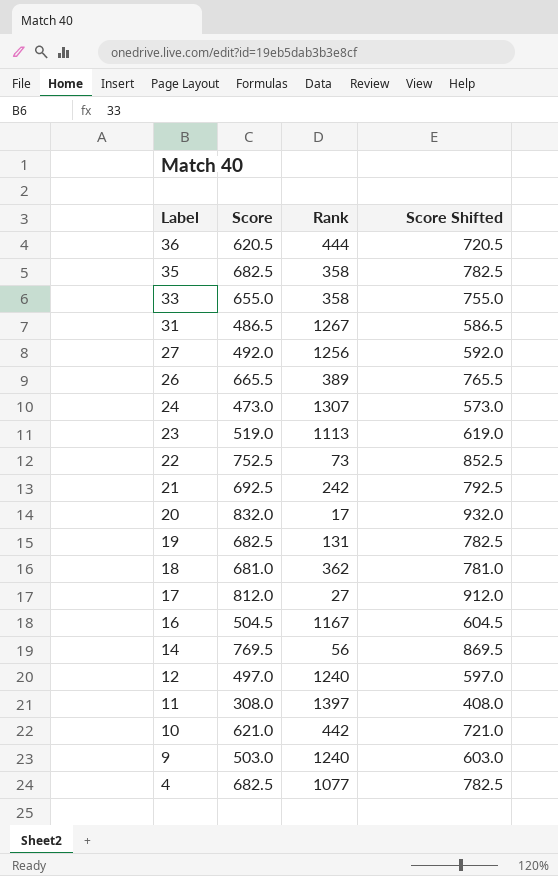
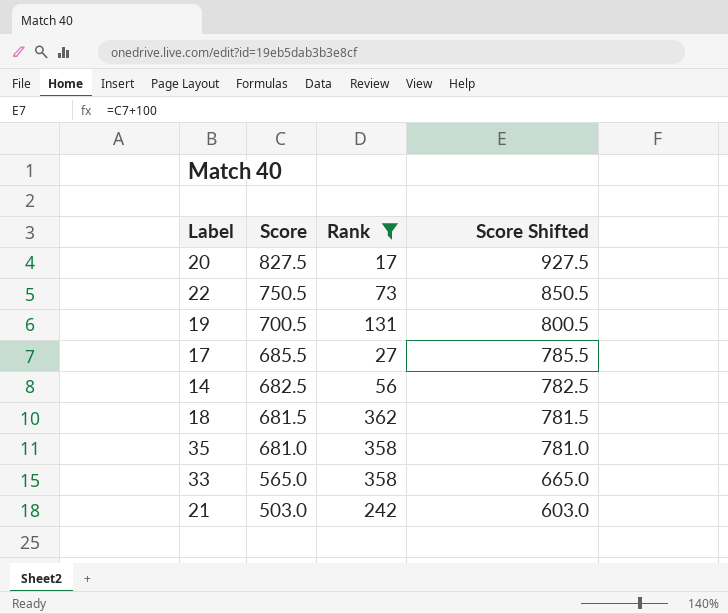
filter: none -> Rank <= 362
row order: Label descending -> Score descending
20 | Score: 832.0 -> 827.5
20 | Score Shifted: 932.0 -> 927.5
22 | Score: 752.5 -> 750.5
22 | Score Shifted: 852.5 -> 850.5
19 | Score: 682.5 -> 700.5
19 | Score Shifted: 782.5 -> 800.5
17 | Score: 812.0 -> 685.5
17 | Score Shifted: 912.0 -> 785.5
14 | Score: 769.5 -> 682.5
14 | Score Shifted: 869.5 -> 782.5
18 | Score: 681.0 -> 681.5
18 | Score Shifted: 781.0 -> 781.5
35 | Score: 682.5 -> 681.0
35 | Score Shifted: 782.5 -> 781.0
33 | Score: 655.0 -> 565.0
33 | Score Shifted: 755.0 -> 665.0
21 | Score: 692.5 -> 503.0
21 | Score Shifted: 792.5 -> 603.0

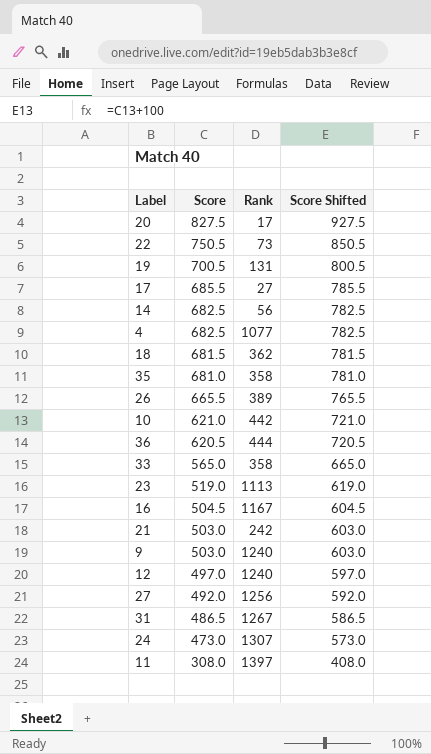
filter: Rank <= 362 -> none

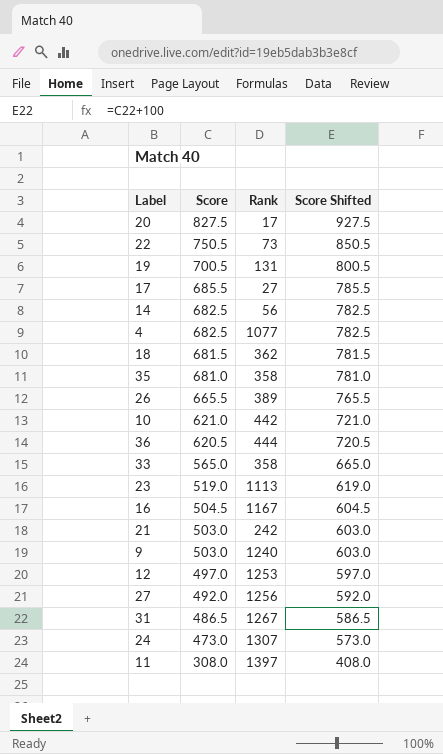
12 | Rank: 1240 -> 1253

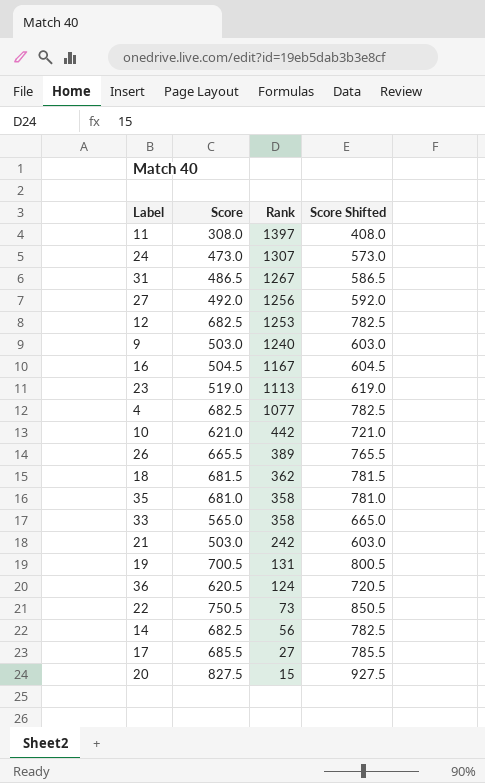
row order: Score descending -> Rank descending
12 | Score: 497.0 -> 682.5
12 | Score Shifted: 597.0 -> 782.5
36 | Rank: 444 -> 124
20 | Rank: 17 -> 15

